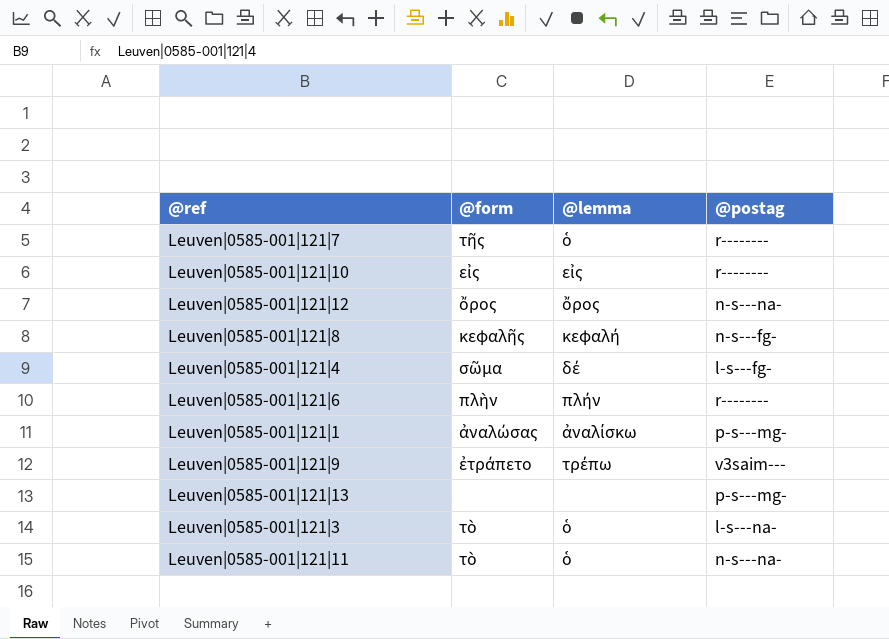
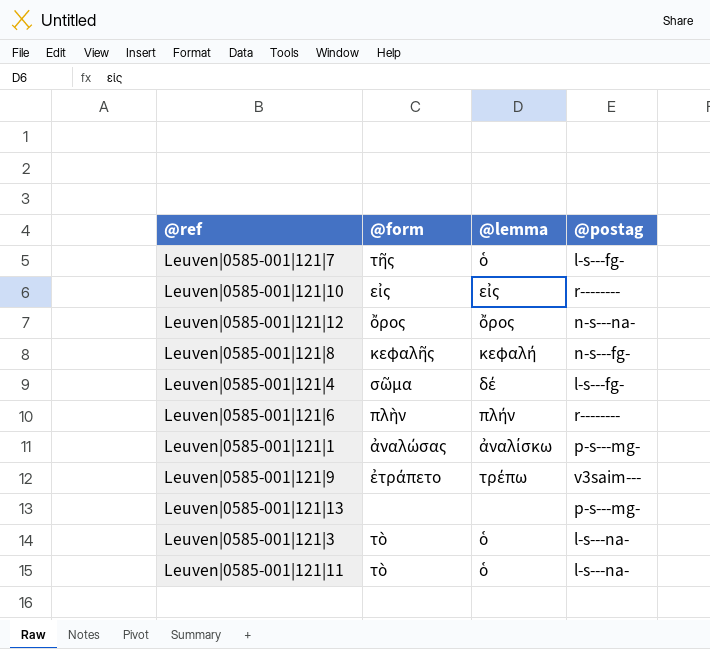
Leuven|0585-001|121|7 | @postag: r-------- -> l-s---fg-
Leuven|0585-001|121|11 | @postag: n-s---na- -> l-s---na-

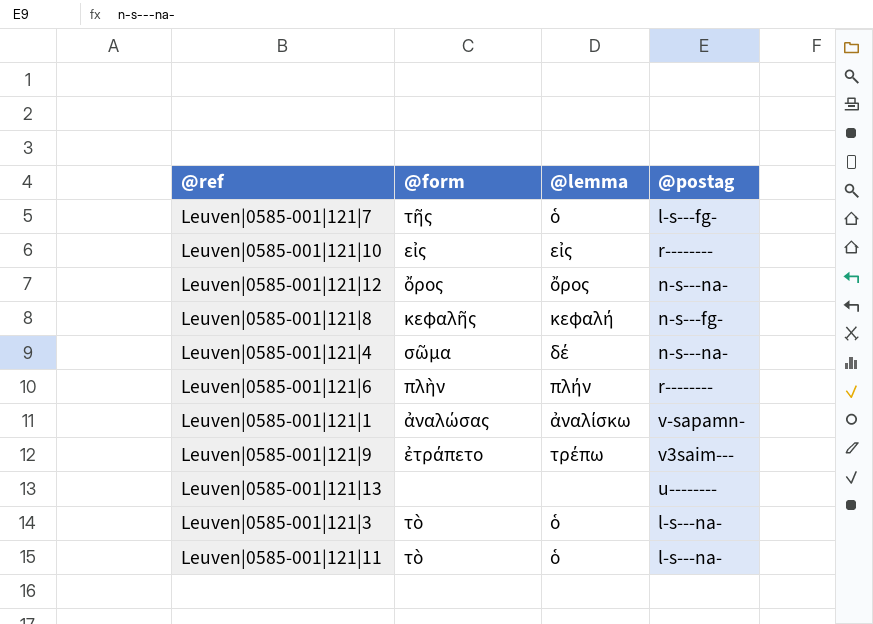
Leuven|0585-001|121|4 | @postag: l-s---fg- -> n-s---na-
Leuven|0585-001|121|1 | @postag: p-s---mg- -> v-sapamn-
Leuven|0585-001|121|13 | @postag: p-s---mg- -> u--------

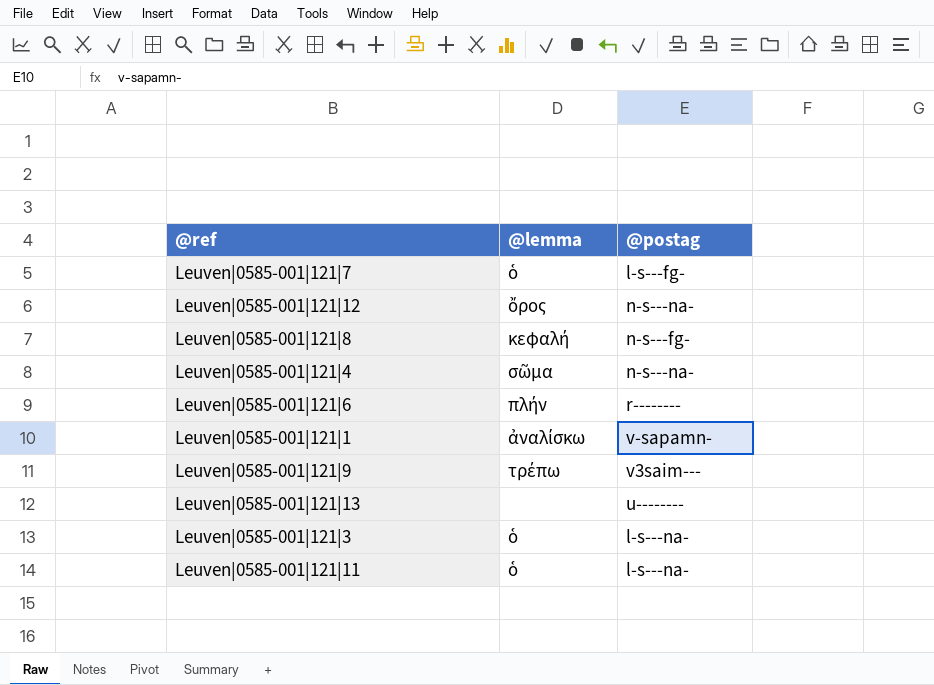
column @form | position: 2 -> none
row Leuven|0585-001|121|10: εἰς | εἰς | r-------- -> none
Leuven|0585-001|121|4 | @lemma: δέ -> σῶμα

